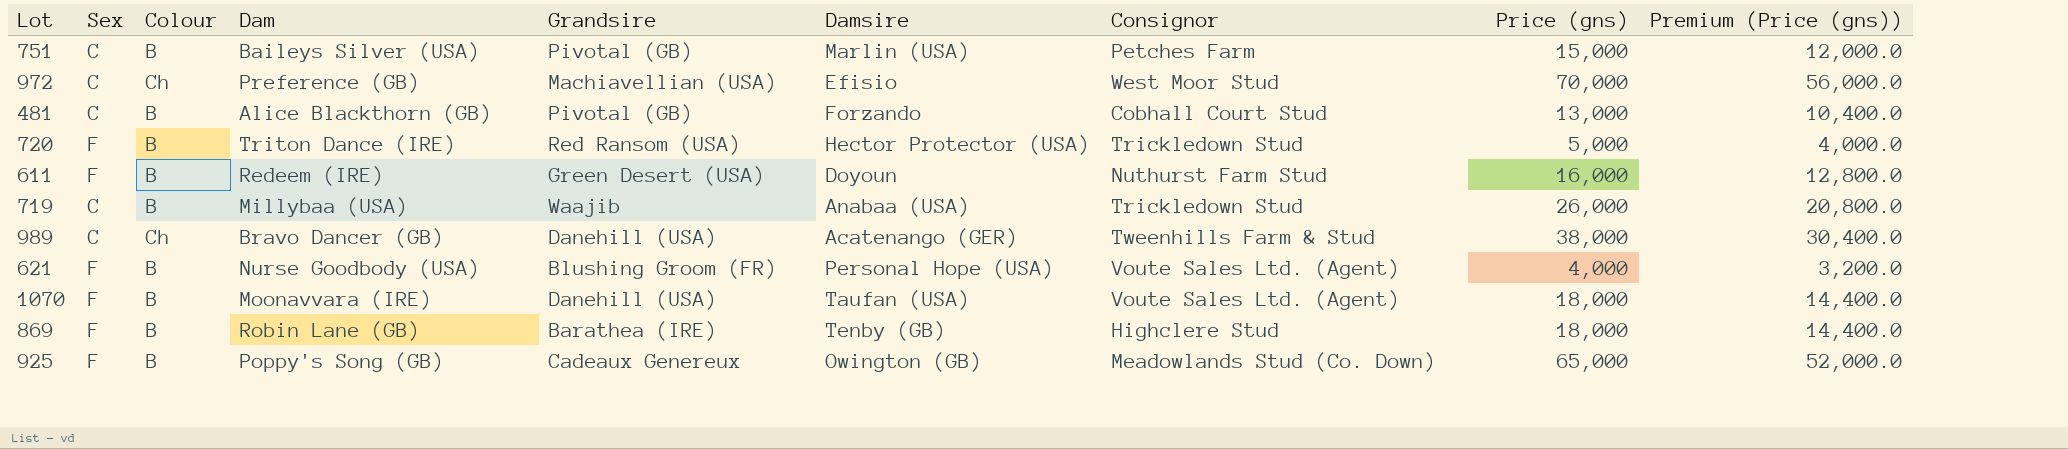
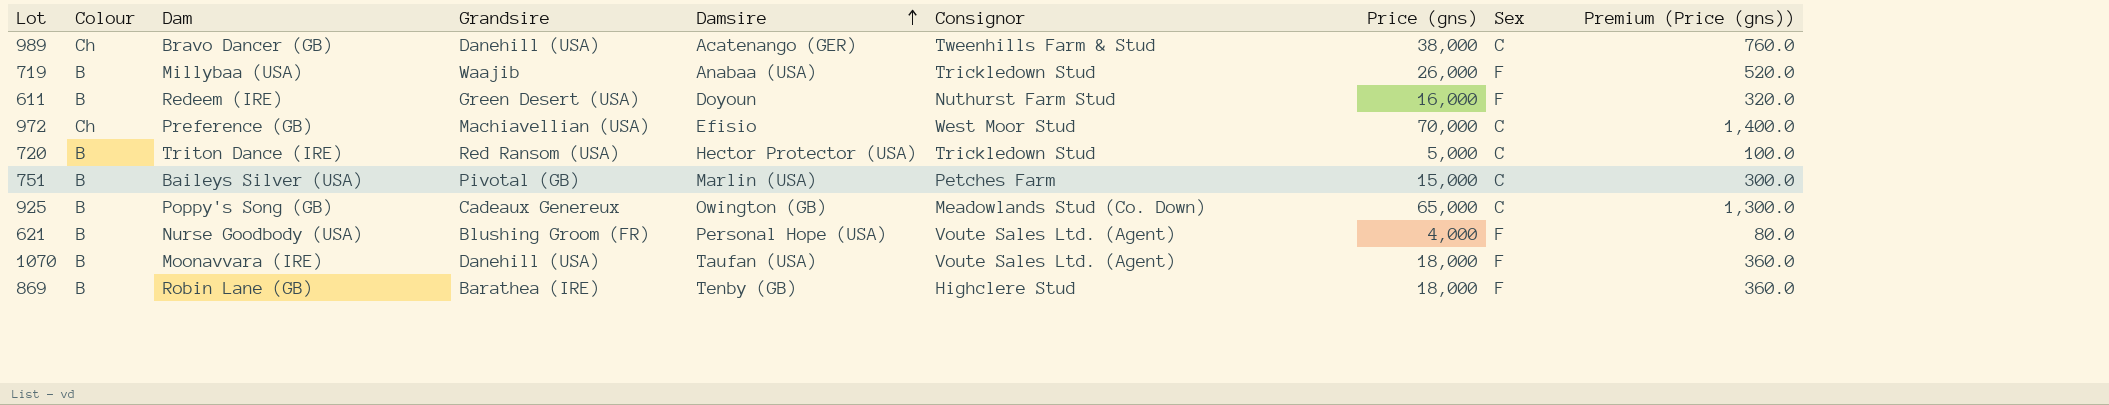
row order: none -> Damsire ascending
column Sex | position: 2 -> 8
column Premium (Price (gns)) | formula: [Price (gns)] * 0.8 -> [Price (gns)] * 0.02
row 481: C | B | Alice Blackthorn (GB) | Pivotal (GB) | Forzando | Cobhall Court Stud | 13,000 | 10,400.0 -> none
719 | Sex: C -> F
720 | Sex: F -> C
925 | Sex: F -> C

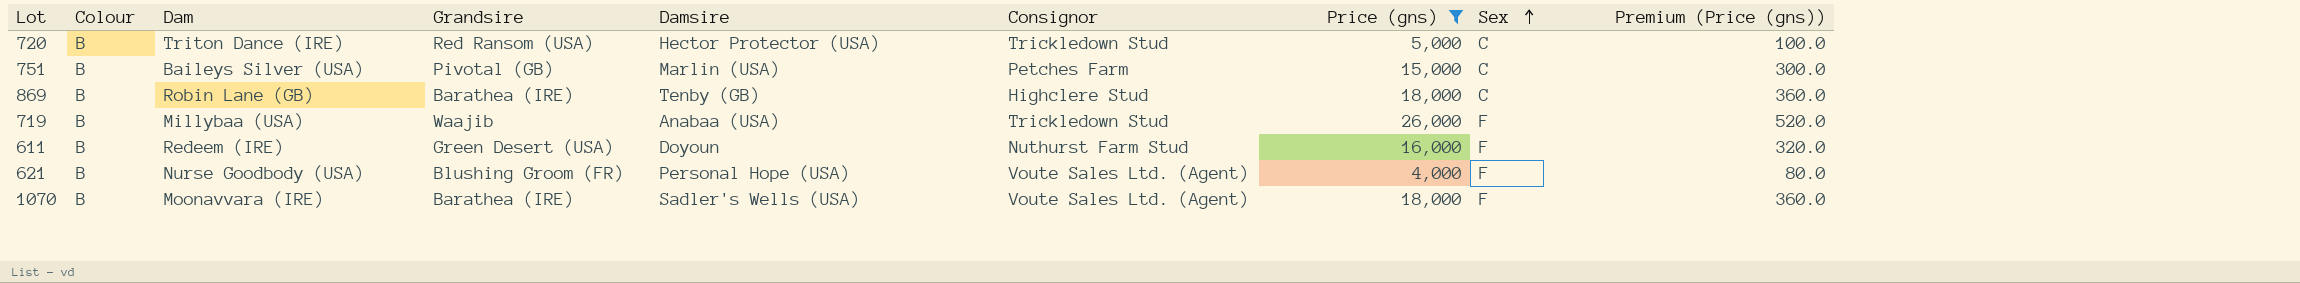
filter: none -> Price (gns) <= 26,000
row order: Damsire ascending -> Sex ascending
869 | Sex: F -> C
1070 | Grandsire: Danehill (USA) -> Barathea (IRE)
1070 | Damsire: Taufan (USA) -> Sadler's Wells (USA)

